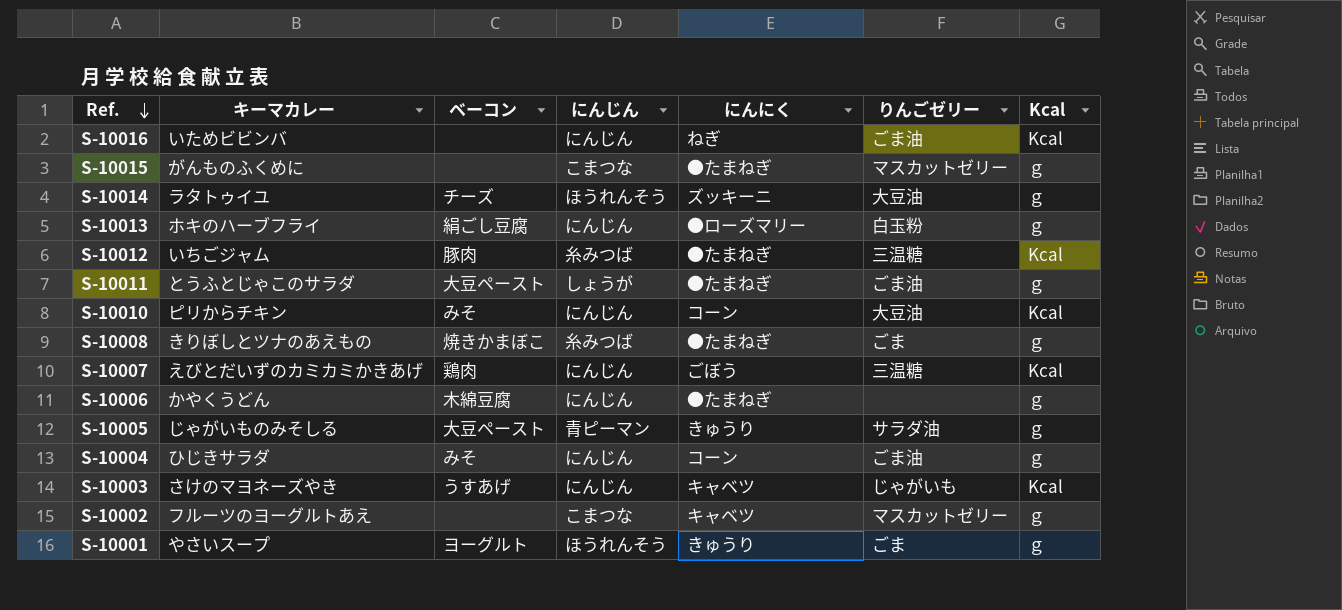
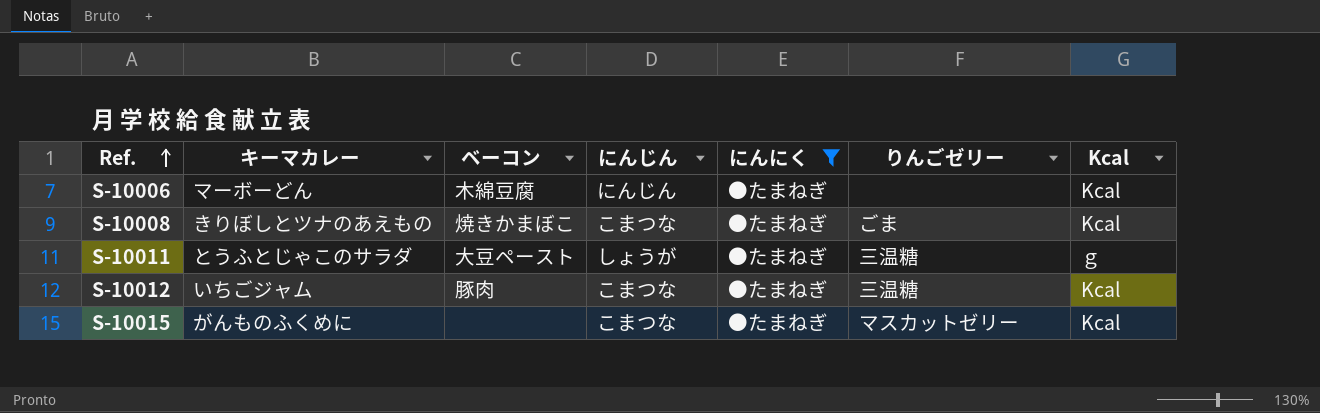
filter: none -> にんにく = ●たまねぎ
row order: Ref. descending -> Ref. ascending
S-10006 | キーマカレー: かやくうどん -> マーボーどん
S-10006 | Kcal: ｇ -> Kcal
S-10008 | にんじん: 糸みつば -> こまつな
S-10008 | Kcal: ｇ -> Kcal
S-10011 | りんごゼリー: ごま油 -> 三温糖
S-10012 | にんじん: 糸みつば -> こまつな
S-10015 | Kcal: ｇ -> Kcal

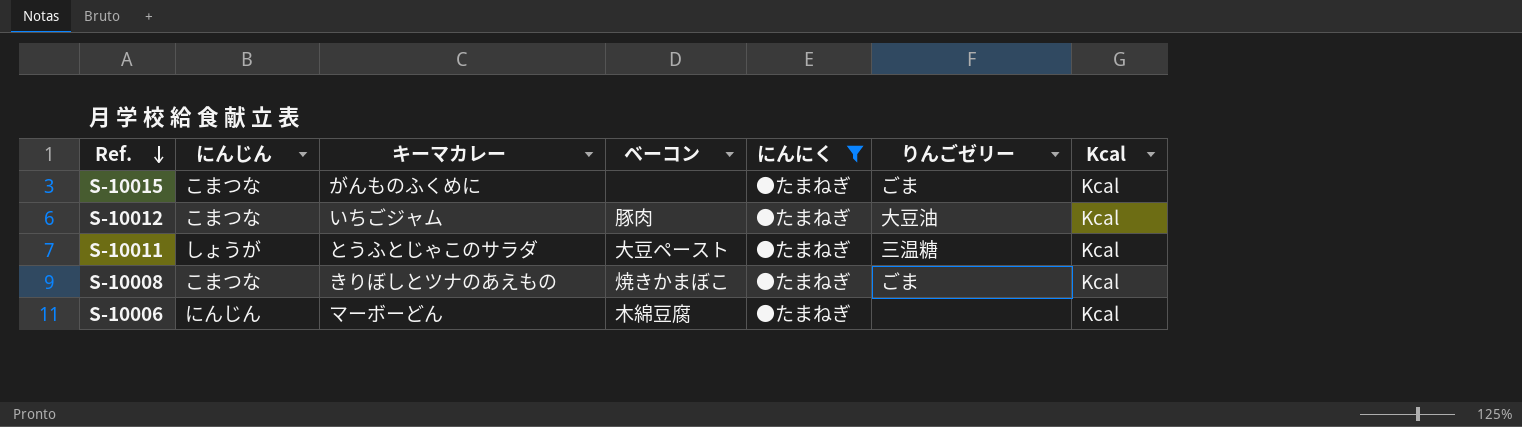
row order: Ref. ascending -> Ref. descending
column にんじん | position: 4 -> 2
S-10015 | りんごゼリー: マスカットゼリー -> ごま
S-10012 | りんごゼリー: 三温糖 -> 大豆油
S-10011 | Kcal: ｇ -> Kcal

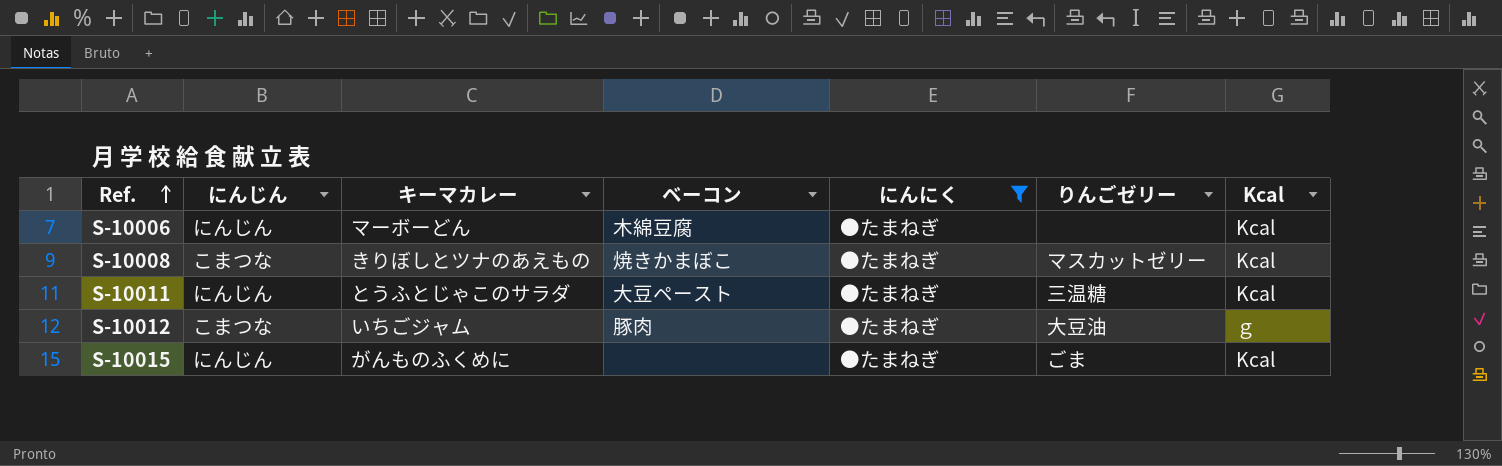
row order: Ref. descending -> Ref. ascending
S-10008 | りんごゼリー: ごま -> マスカットゼリー
S-10011 | にんじん: しょうが -> にんじん
S-10012 | Kcal: Kcal -> ｇ
S-10015 | にんじん: こまつな -> にんじん

